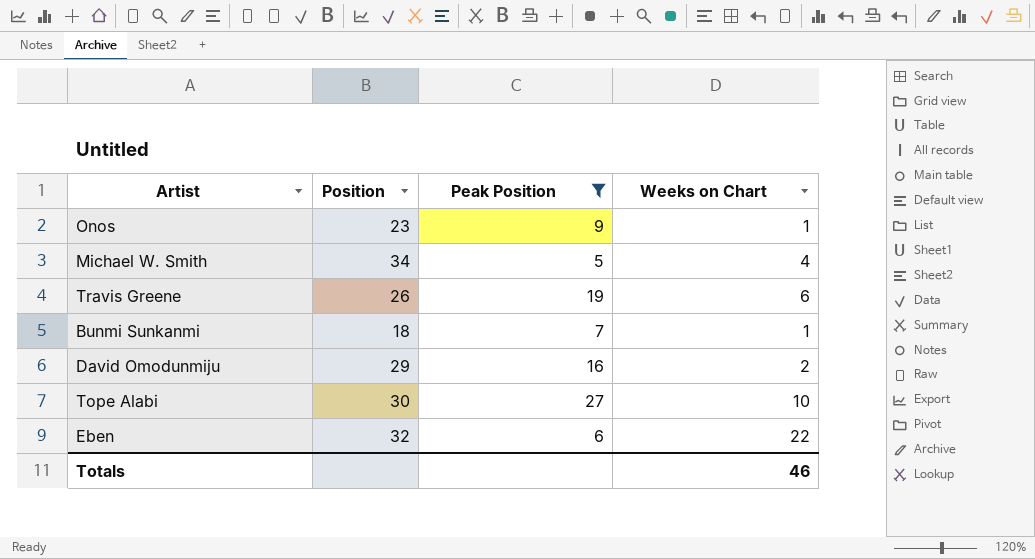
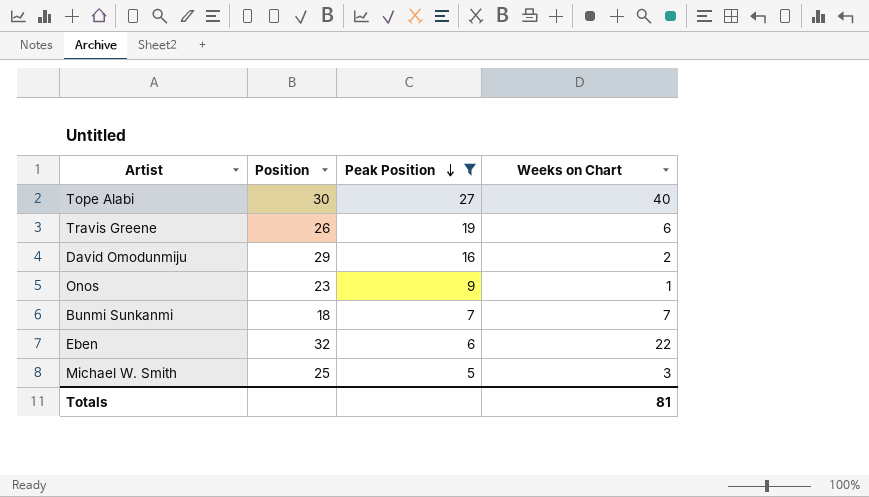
row order: none -> Peak Position descending
Tope Alabi | Weeks on Chart: 10 -> 40
Bunmi Sunkanmi | Weeks on Chart: 1 -> 7
Michael W. Smith | Position: 34 -> 25
Michael W. Smith | Weeks on Chart: 4 -> 3
Totals | Weeks on Chart: 46 -> 81

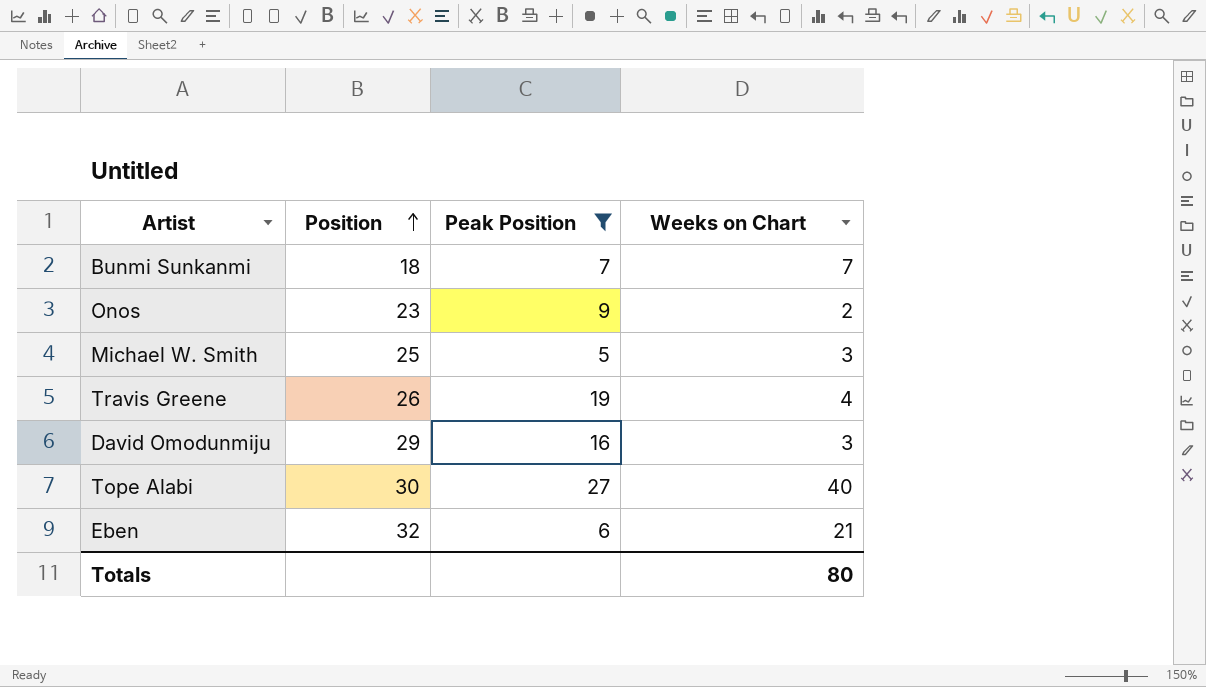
row order: Peak Position descending -> Position ascending
Onos | Weeks on Chart: 1 -> 2
Travis Greene | Weeks on Chart: 6 -> 4
David Omodunmiju | Weeks on Chart: 2 -> 3
Eben | Weeks on Chart: 22 -> 21
Totals | Weeks on Chart: 81 -> 80

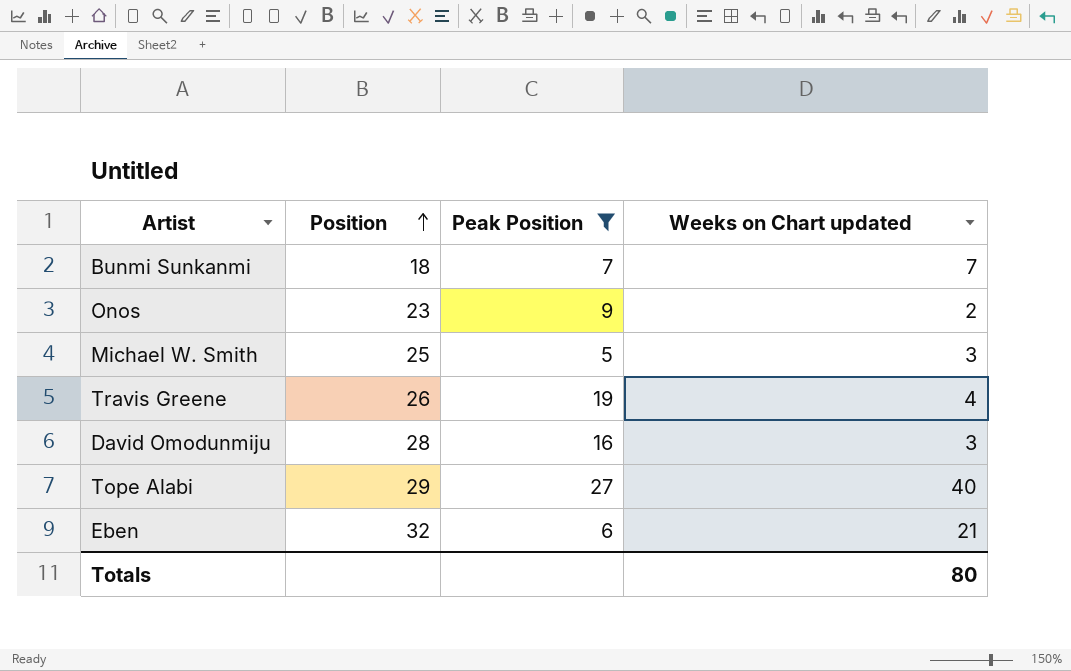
column name: Weeks on Chart -> Weeks on Chart updated
David Omodunmiju | Position: 29 -> 28
Tope Alabi | Position: 30 -> 29

